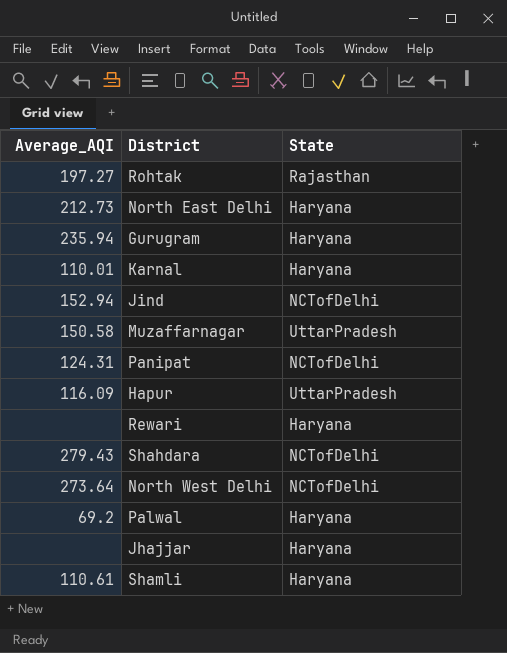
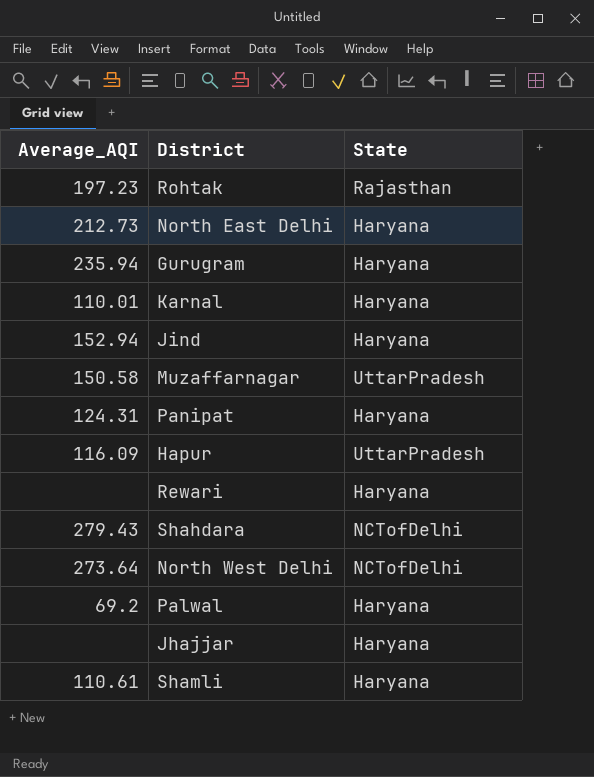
Rohtak | Average_AQI: 197.27 -> 197.23
Jind | State: NCTofDelhi -> Haryana
Panipat | State: NCTofDelhi -> Haryana

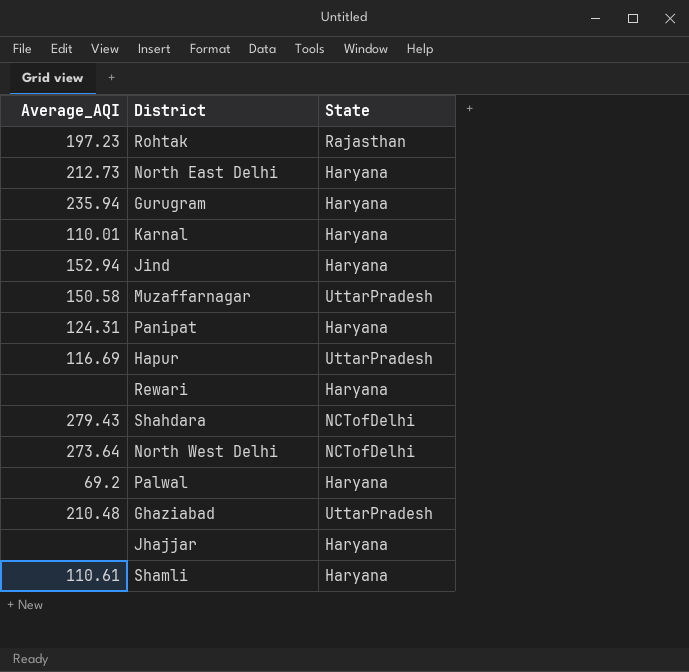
Hapur | Average_AQI: 116.09 -> 116.69
row Ghaziabad: none -> 210.48 | UttarPradesh

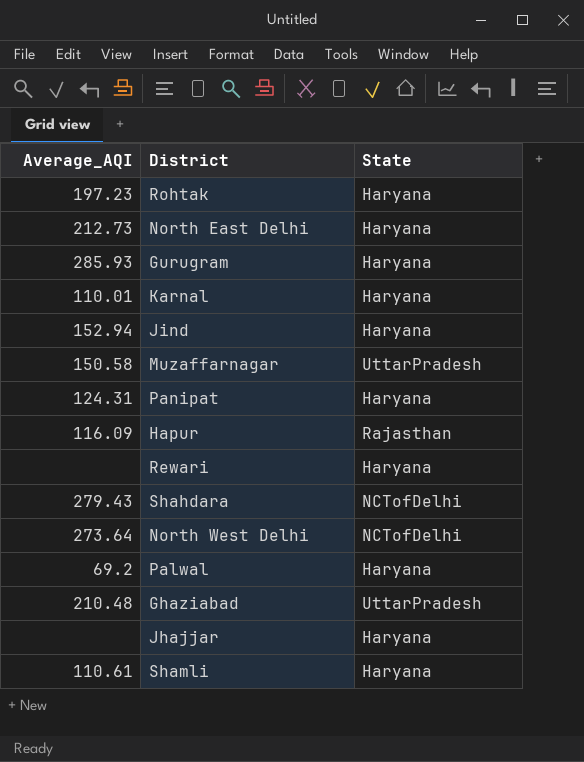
Rohtak | State: Rajasthan -> Haryana
Gurugram | Average_AQI: 235.94 -> 285.93
Hapur | Average_AQI: 116.69 -> 116.09
Hapur | State: UttarPradesh -> Rajasthan

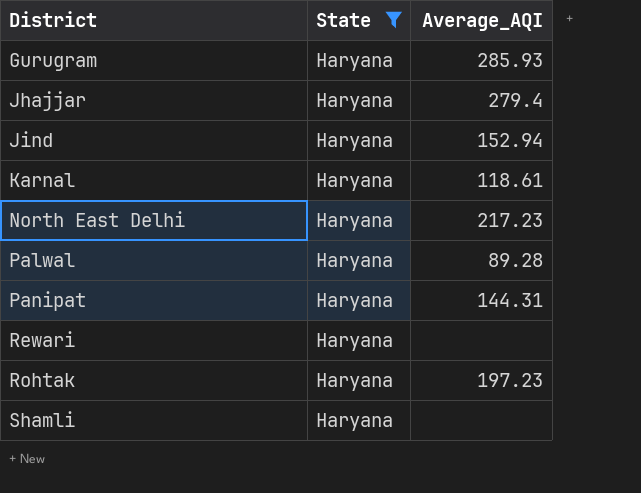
filter: none -> State = Haryana
row order: none -> District ascending
column Average_AQI | position: 1 -> 3
Jhajjar | Average_AQI: none -> 279.4
Karnal | Average_AQI: 110.01 -> 118.61
North East Delhi | Average_AQI: 212.73 -> 217.23
Palwal | Average_AQI: 69.2 -> 89.28
Panipat | Average_AQI: 124.31 -> 144.31
Shamli | Average_AQI: 110.61 -> none

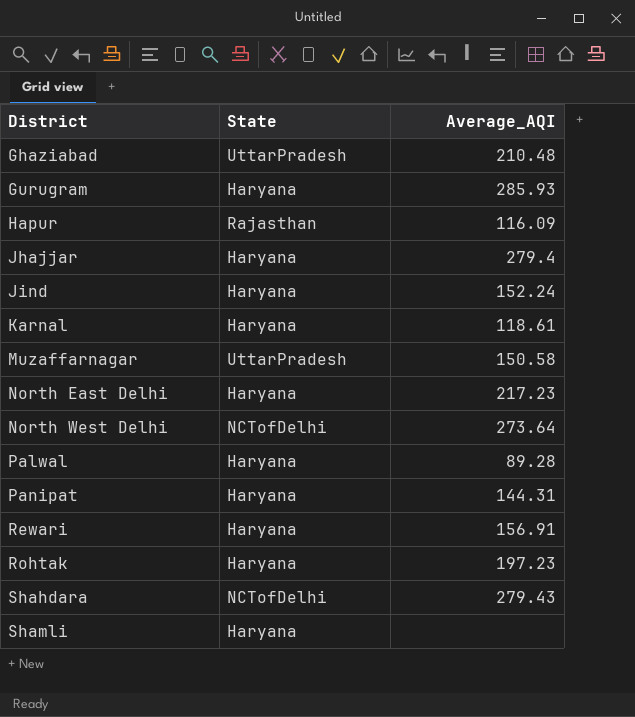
filter: State = Haryana -> none
Jind | Average_AQI: 152.94 -> 152.24
Rewari | Average_AQI: none -> 156.91

